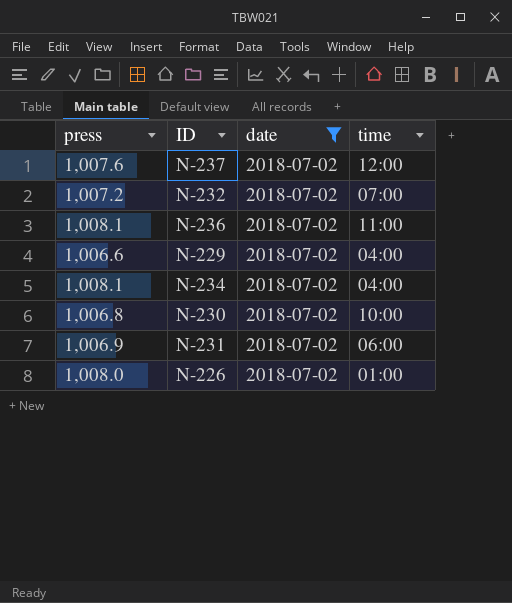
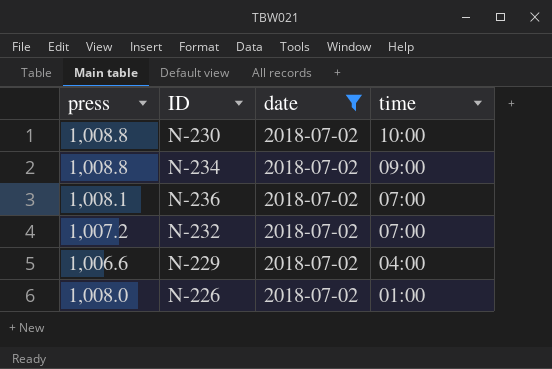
row order: none -> time descending
row N-237: 1,007.6 | 2018-07-02 | 12:00 -> none
row N-231: 1,006.9 | 2018-07-02 | 06:00 -> none
N-230 | press: 1,006.8 -> 1,008.8
N-234 | press: 1,008.1 -> 1,008.8
N-234 | time: 04:00 -> 09:00
N-236 | time: 11:00 -> 07:00

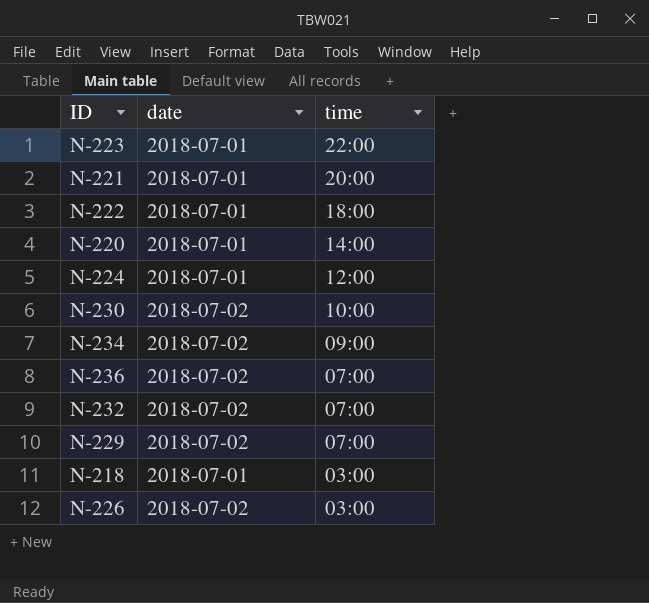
filter: date = 2018-07-02 -> none
column press | position: 1 -> none
N-229 | time: 04:00 -> 07:00
N-226 | time: 01:00 -> 03:00

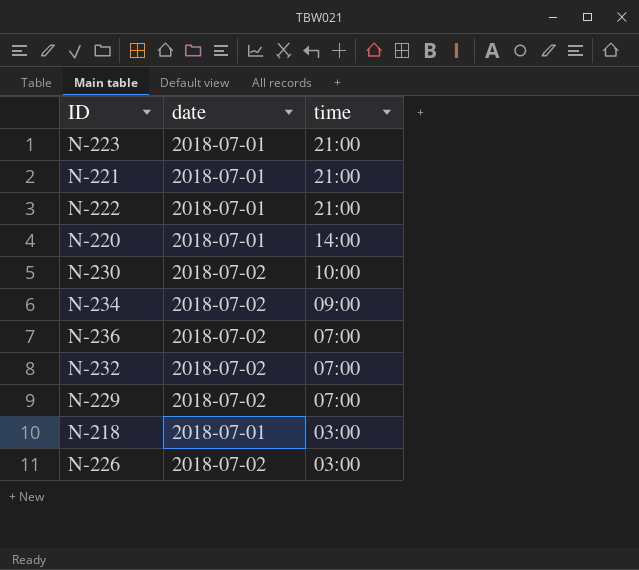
row N-224: 2018-07-01 | 12:00 -> none
N-223 | time: 22:00 -> 21:00
N-221 | time: 20:00 -> 21:00
N-222 | time: 18:00 -> 21:00

